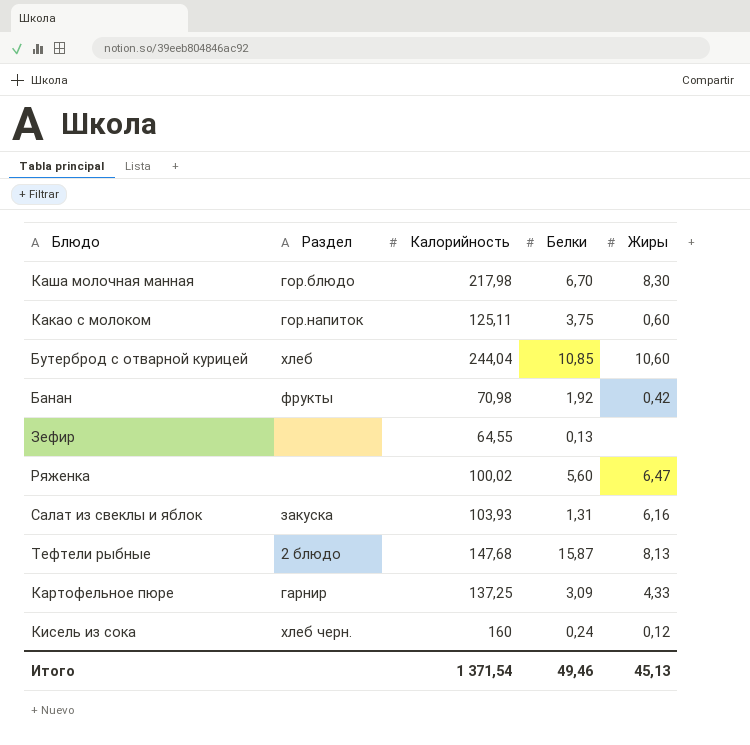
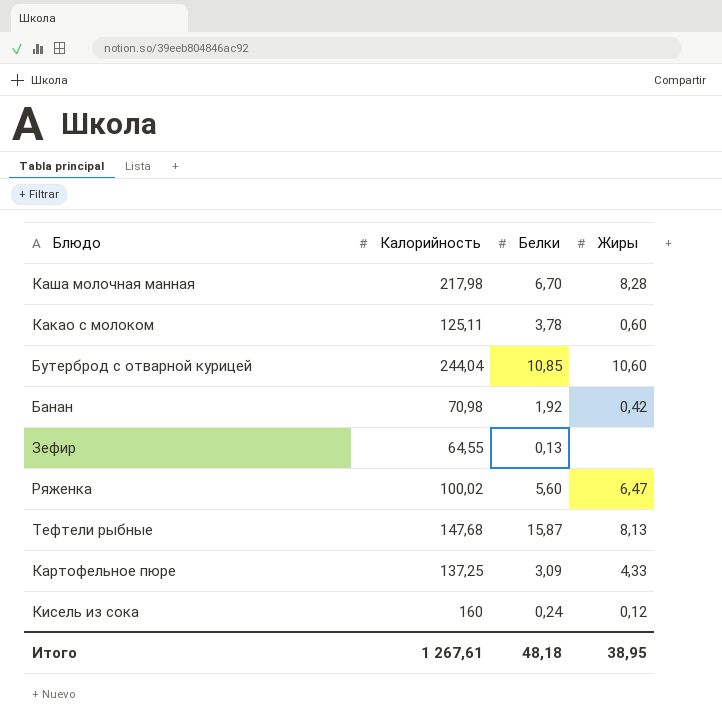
column Раздел | position: 2 -> none
row Салат из свеклы и яблок: закуска | 103,93 | 1,31 | 6,16 -> none
Каша молочная манная | Жиры: 8,30 -> 8,28
Какао с молоком | Белки: 3,75 -> 3,78
Итого | Калорийность: 1 371,54 -> 1 267,61
Итого | Белки: 49,46 -> 48,18
Итого | Жиры: 45,13 -> 38,95

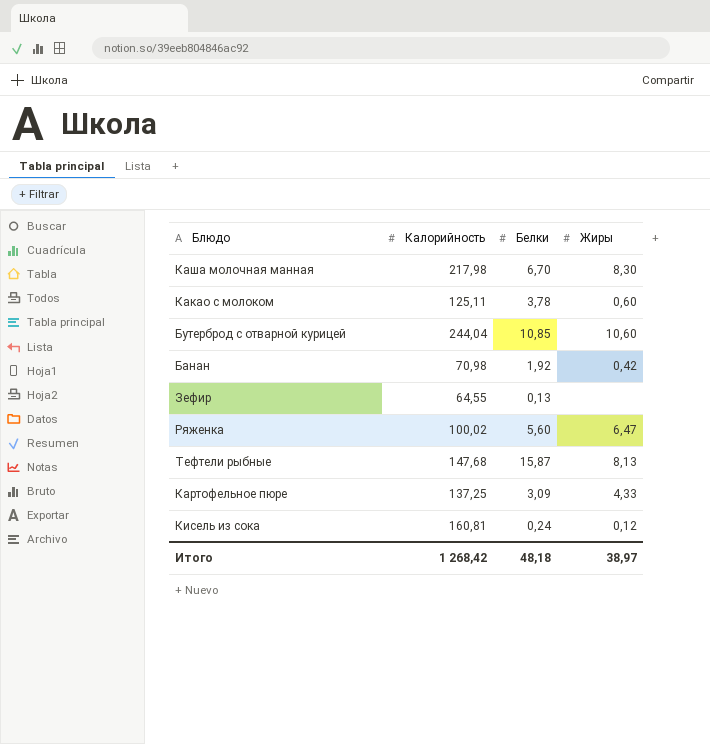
Каша молочная манная | Жиры: 8,28 -> 8,30
Кисель из сока | Калорийность: 160 -> 160,81
Итого | Калорийность: 1 267,61 -> 1 268,42
Итого | Жиры: 38,95 -> 38,97

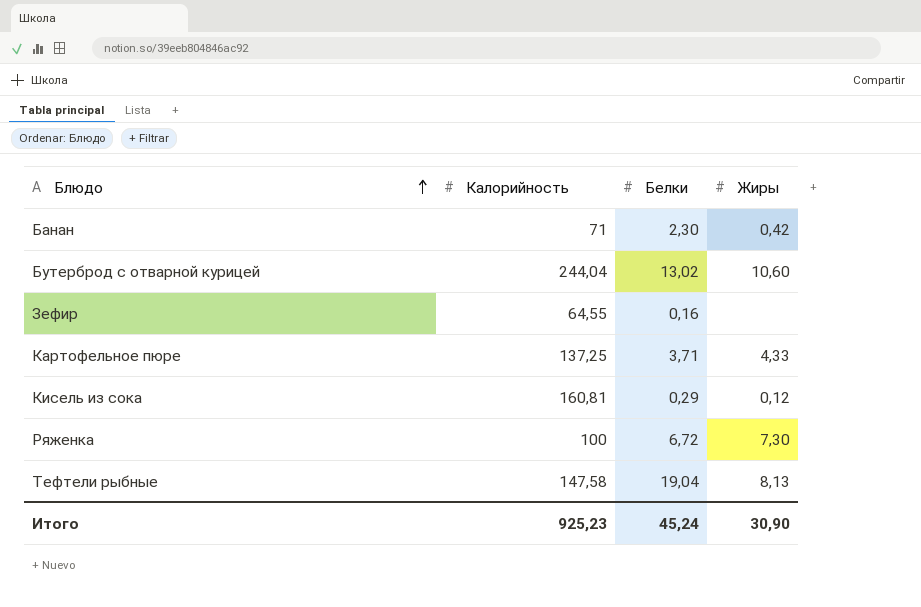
row order: none -> Блюдо ascending
row Каша молочная манная: 217,98 | 6,70 | 8,30 -> none
row Какао с молоком: 125,11 | 3,78 | 0,60 -> none
Банан | Калорийность: 70,98 -> 71
Банан | Белки: 1,92 -> 2,30
Бутерброд с отварной курицей | Белки: 10,85 -> 13,02
Зефир | Белки: 0,13 -> 0,16
Картофельное пюре | Белки: 3,09 -> 3,71
Кисель из сока | Белки: 0,24 -> 0,29
Ряженка | Калорийность: 100,02 -> 100
Ряженка | Белки: 5,60 -> 6,72
Ряженка | Жиры: 6,47 -> 7,30
Тефтели рыбные | Калорийность: 147,68 -> 147,58
Тефтели рыбные | Белки: 15,87 -> 19,04
Итого | Калорийность: 1 268,42 -> 925,23
Итого | Белки: 48,18 -> 45,24
Итого | Жиры: 38,97 -> 30,90

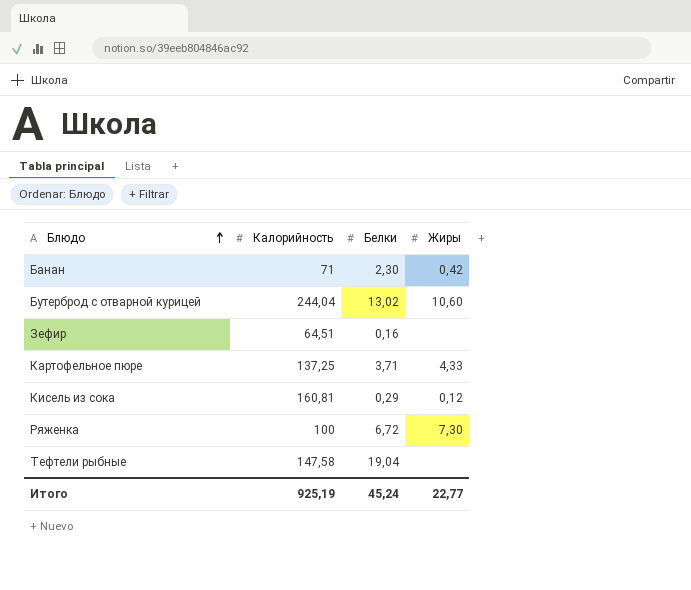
Зефир | Калорийность: 64,55 -> 64,51
Тефтели рыбные | Жиры: 8,13 -> none
Итого | Калорийность: 925,23 -> 925,19
Итого | Жиры: 30,90 -> 22,77

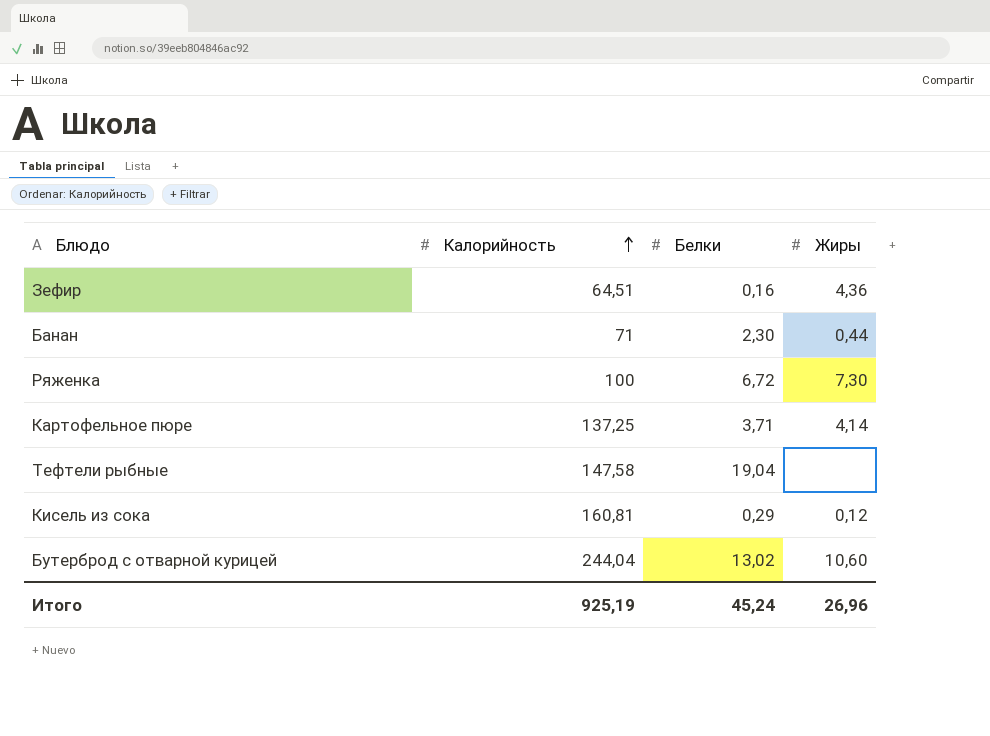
row order: Блюдо ascending -> Калорийность ascending
Зефир | Жиры: none -> 4,36
Банан | Жиры: 0,42 -> 0,44
Картофельное пюре | Жиры: 4,33 -> 4,14
Итого | Жиры: 22,77 -> 26,96

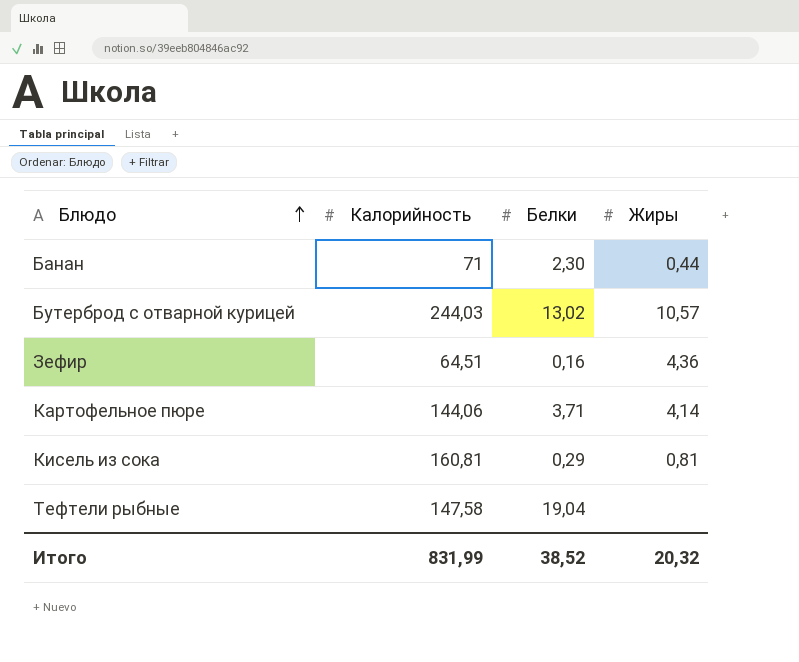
row order: Калорийность ascending -> Блюдо ascending
row Ряженка: 100 | 6,72 | 7,30 -> none
Бутерброд с отварной курицей | Калорийность: 244,04 -> 244,03
Бутерброд с отварной курицей | Жиры: 10,60 -> 10,57
Картофельное пюре | Калорийность: 137,25 -> 144,06
Кисель из сока | Жиры: 0,12 -> 0,81
Итого | Калорийность: 925,19 -> 831,99
Итого | Белки: 45,24 -> 38,52
Итого | Жиры: 26,96 -> 20,32

